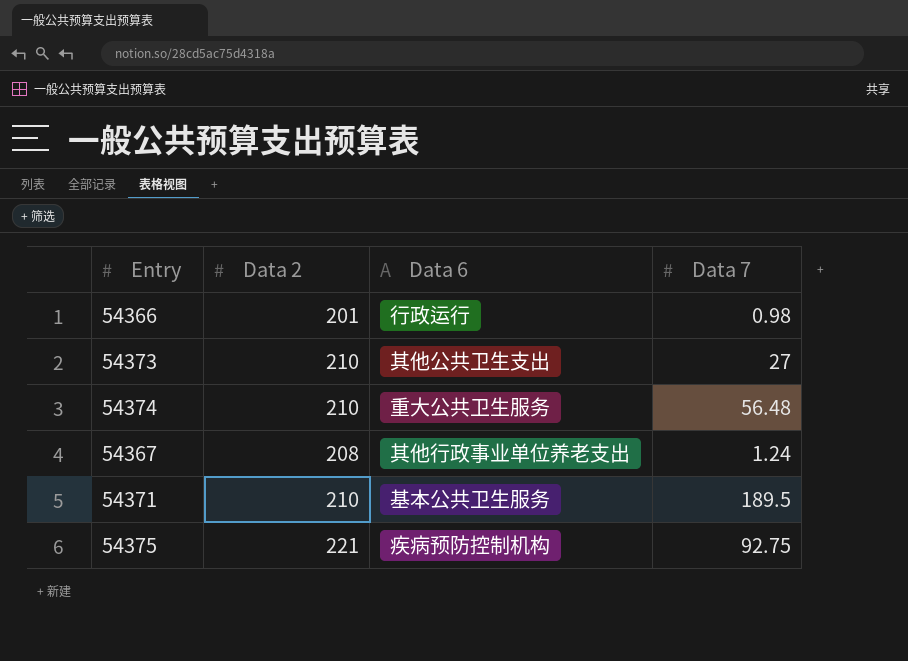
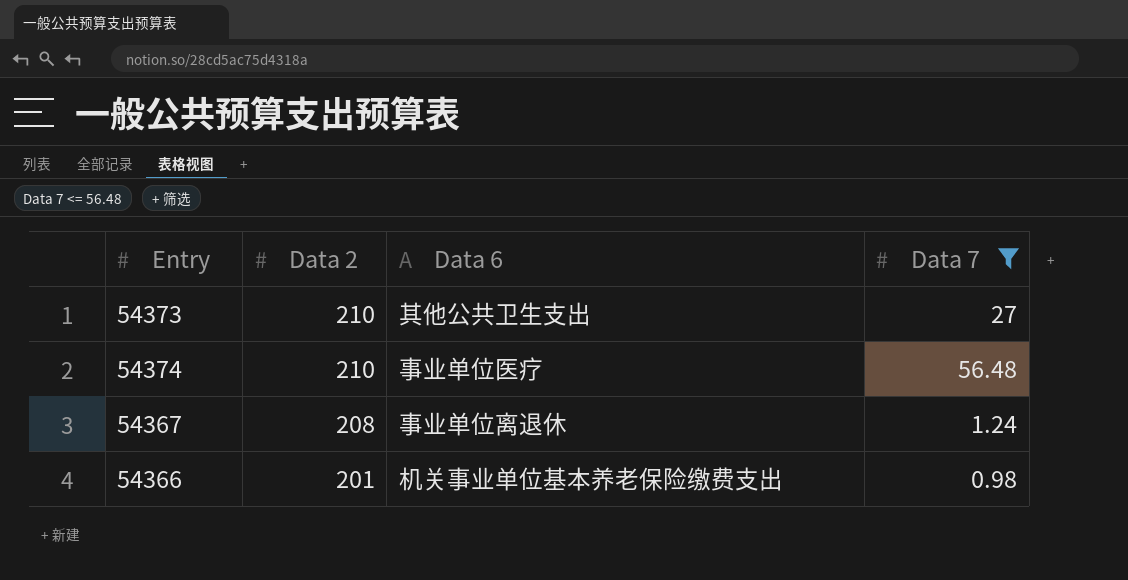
filter: none -> Data 7 <= 56.48
row order: none -> Data 2 descending
54374 | Data 6: 重大公共卫生服务 -> 事业单位医疗
54367 | Data 6: 其他行政事业单位养老支出 -> 事业单位离退休
54366 | Data 6: 行政运行 -> 机关事业单位基本养老保险缴费支出

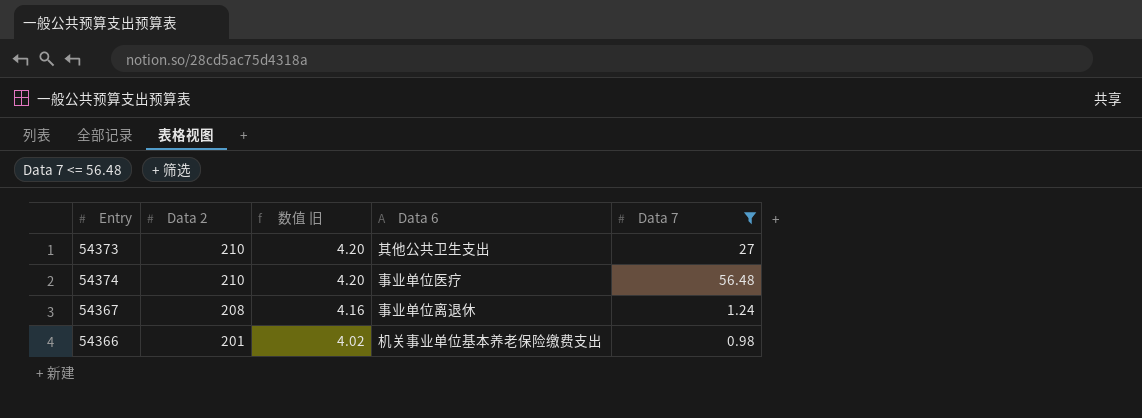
column 数值 旧 | formula: none -> [Data 2] * 0.02

